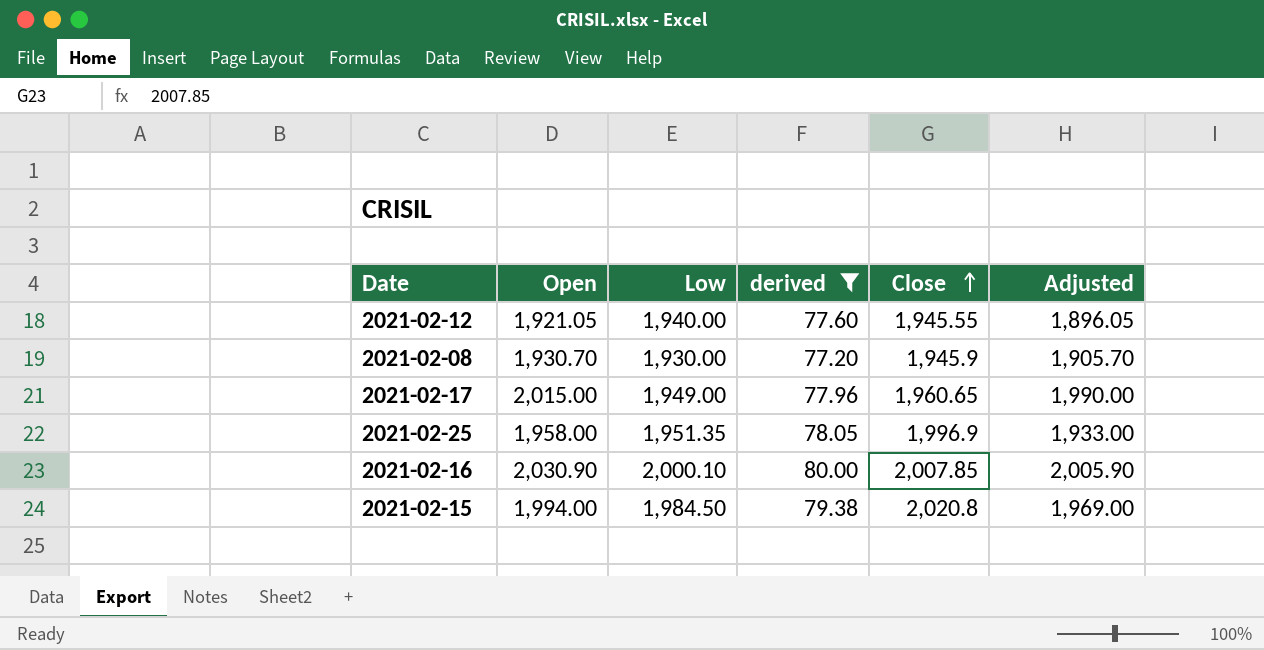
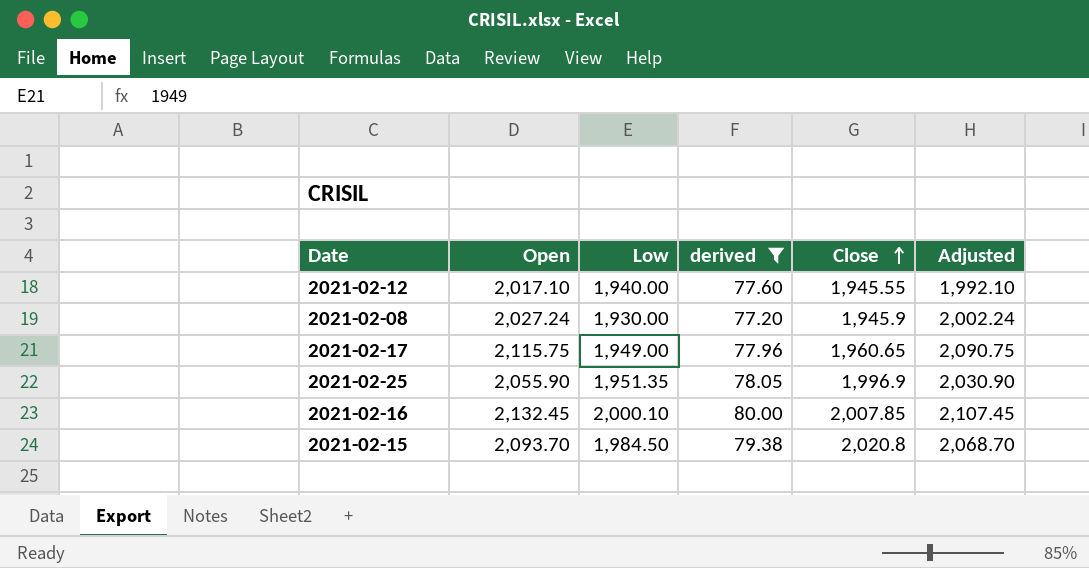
2021-02-12 | Open: 1,921.05 -> 2,017.10
2021-02-12 | Adjusted: 1,896.05 -> 1,992.10
2021-02-08 | Open: 1,930.70 -> 2,027.24
2021-02-08 | Adjusted: 1,905.70 -> 2,002.24
2021-02-17 | Open: 2,015.00 -> 2,115.75
2021-02-17 | Adjusted: 1,990.00 -> 2,090.75
2021-02-25 | Open: 1,958.00 -> 2,055.90
2021-02-25 | Adjusted: 1,933.00 -> 2,030.90
2021-02-16 | Open: 2,030.90 -> 2,132.45
2021-02-16 | Adjusted: 2,005.90 -> 2,107.45
2021-02-15 | Open: 1,994.00 -> 2,093.70
2021-02-15 | Adjusted: 1,969.00 -> 2,068.70

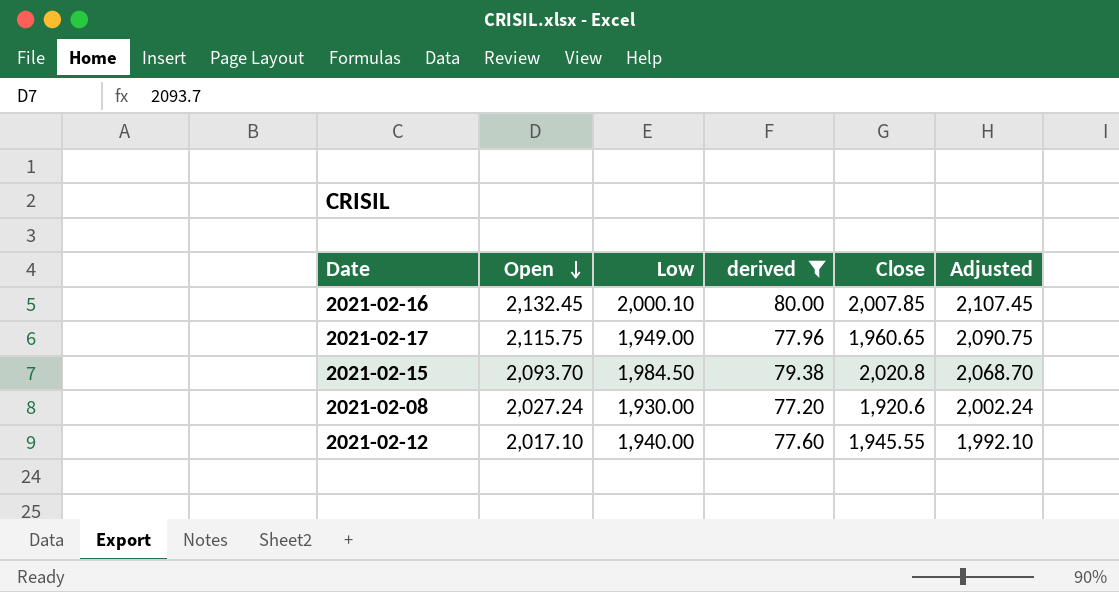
row order: Close ascending -> Open descending
row 2021-02-25: 2,055.90 | 1,951.35 | 78.05 | 1,996.9 | 2,030.90 -> none
2021-02-08 | Close: 1,945.9 -> 1,920.6

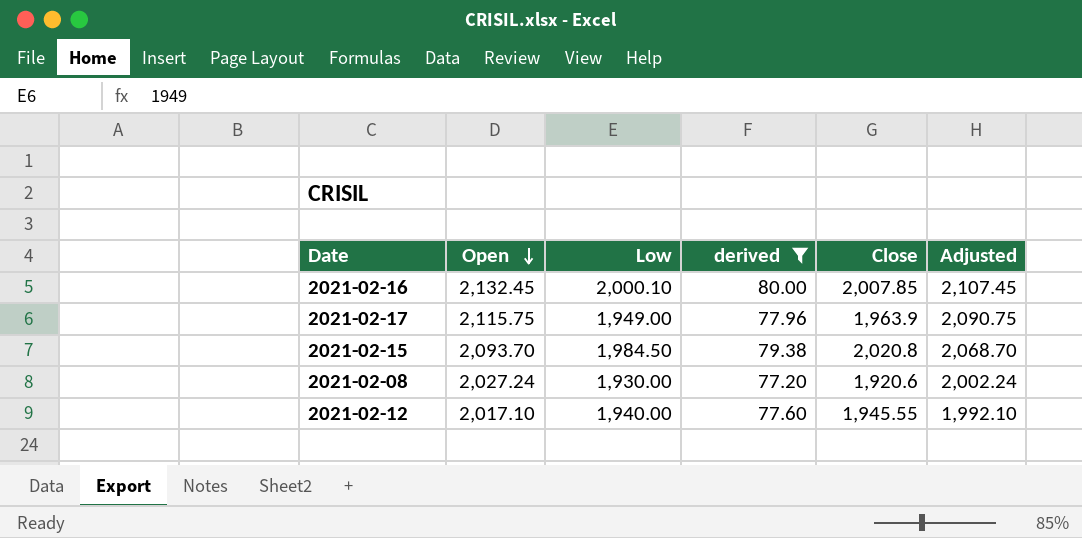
2021-02-17 | Close: 1,960.65 -> 1,963.9

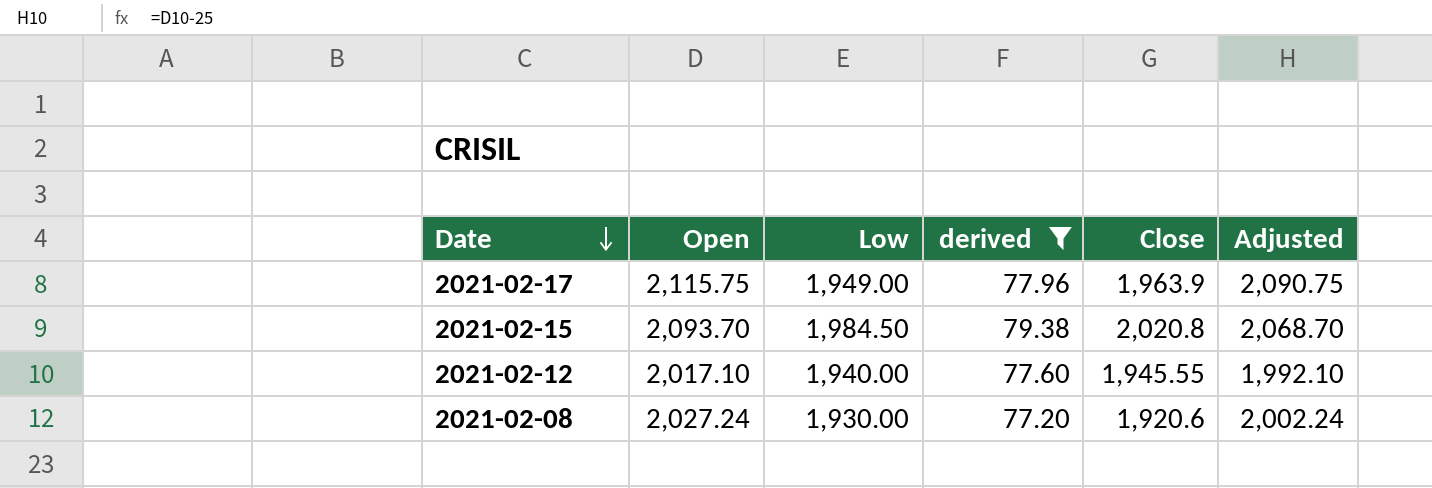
row order: Open descending -> Date descending
row 2021-02-16: 2,132.45 | 2,000.10 | 80.00 | 2,007.85 | 2,107.45 -> none

